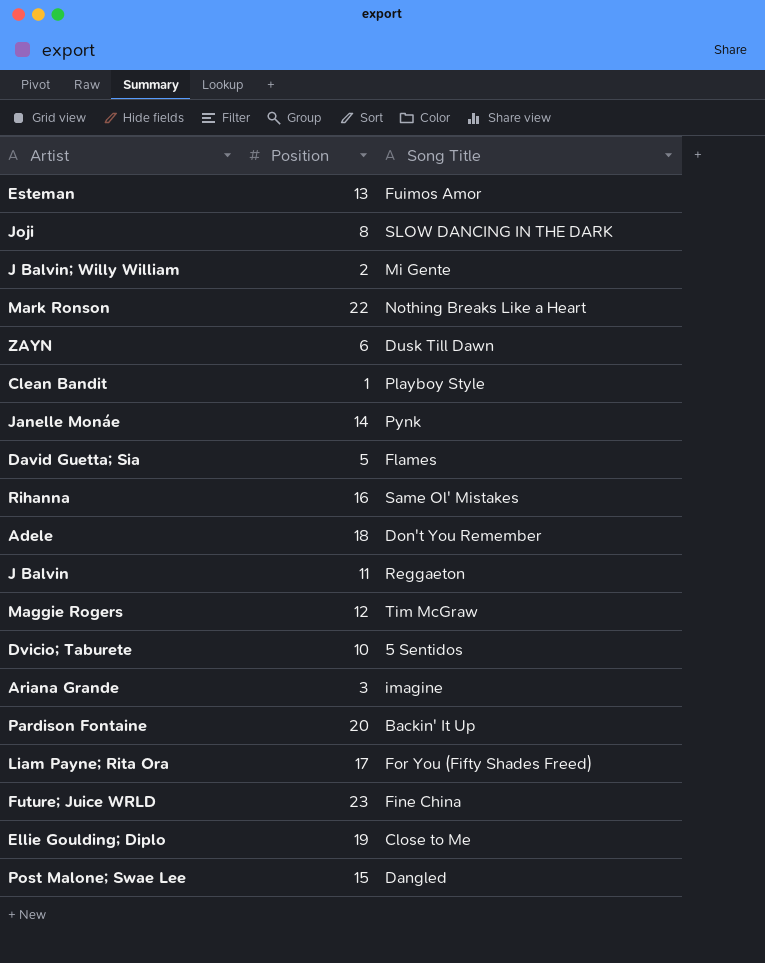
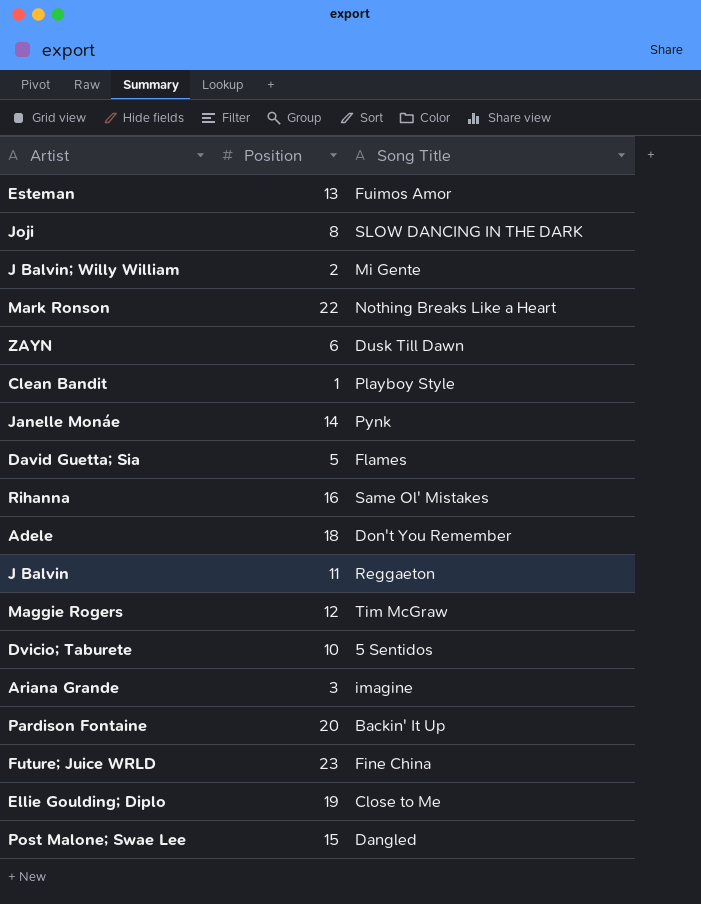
row Liam Payne; Rita Ora: 17 | For You (Fifty Shades Freed) -> none

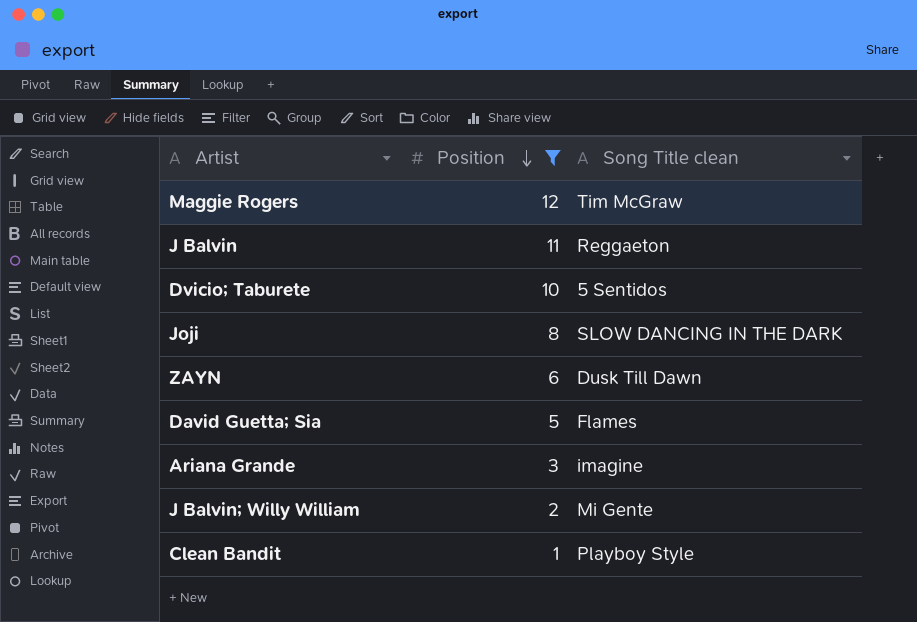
filter: none -> Position <= 12
row order: none -> Position descending
column name: Song Title -> Song Title clean

